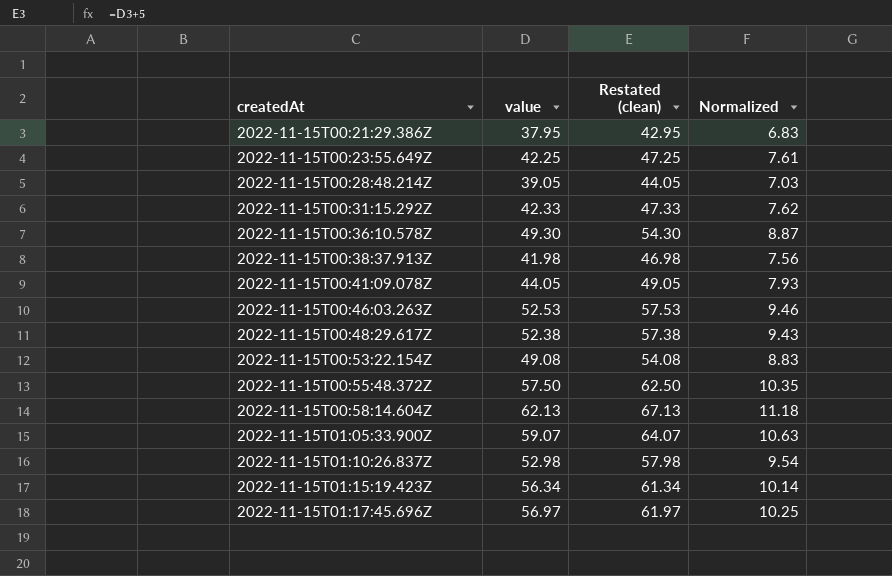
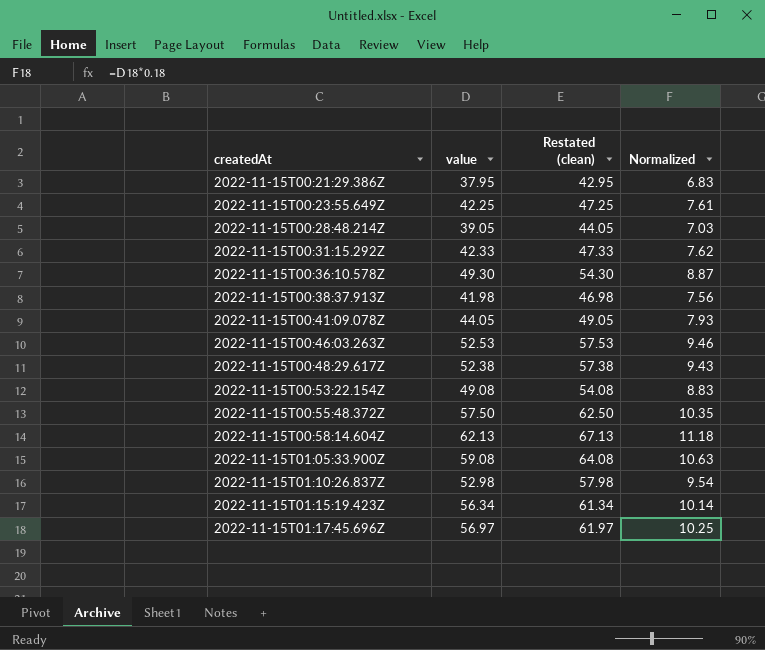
2022-11-15T01:05:33.900Z | value: 59.07 -> 59.08
2022-11-15T01:05:33.900Z | Restated (clean): 64.07 -> 64.08

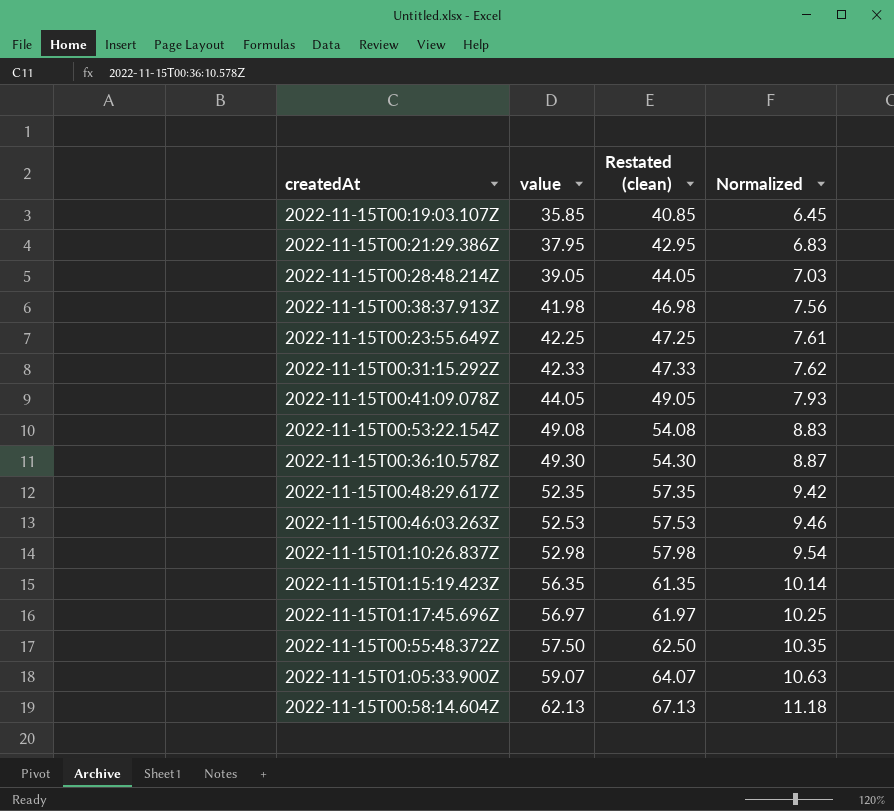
row order: createdAt ascending -> value ascending
row 2022-11-15T00:19:03.107Z: none -> 35.85 | 40.85 | 6.45
2022-11-15T00:48:29.617Z | value: 52.38 -> 52.35
2022-11-15T00:48:29.617Z | Restated (clean): 57.38 -> 57.35
2022-11-15T00:48:29.617Z | Normalized: 9.43 -> 9.42
2022-11-15T01:15:19.423Z | value: 56.34 -> 56.35
2022-11-15T01:15:19.423Z | Restated (clean): 61.34 -> 61.35
2022-11-15T01:05:33.900Z | value: 59.08 -> 59.07
2022-11-15T01:05:33.900Z | Restated (clean): 64.08 -> 64.07

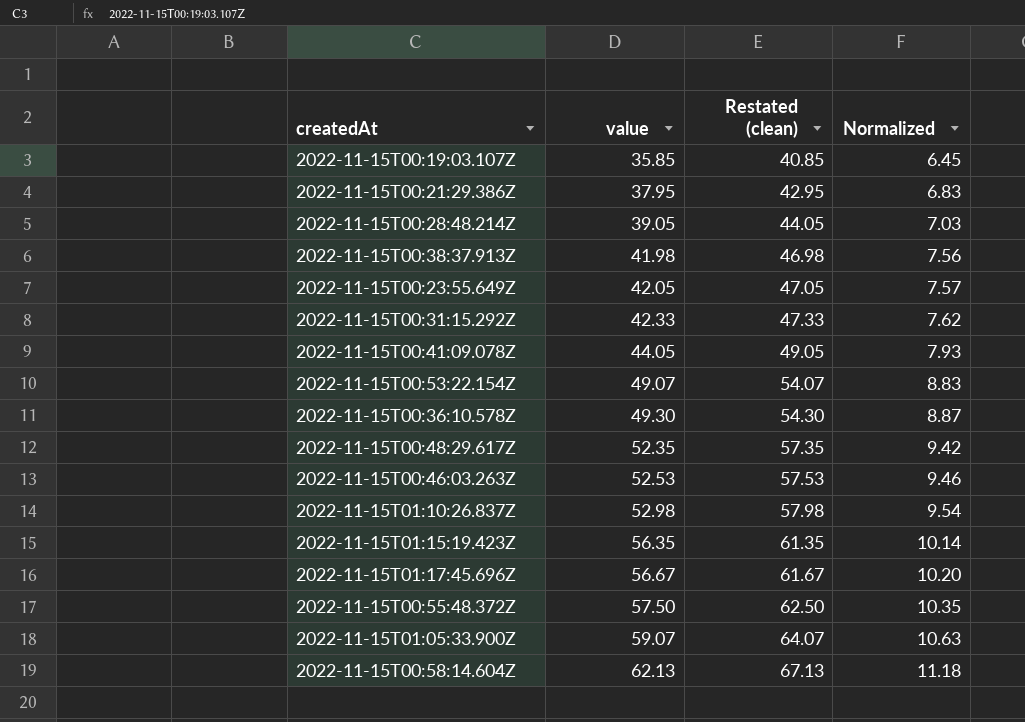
2022-11-15T00:23:55.649Z | value: 42.25 -> 42.05
2022-11-15T00:23:55.649Z | Restated (clean): 47.25 -> 47.05
2022-11-15T00:23:55.649Z | Normalized: 7.61 -> 7.57
2022-11-15T00:53:22.154Z | value: 49.08 -> 49.07
2022-11-15T00:53:22.154Z | Restated (clean): 54.08 -> 54.07
2022-11-15T01:17:45.696Z | value: 56.97 -> 56.67
2022-11-15T01:17:45.696Z | Restated (clean): 61.97 -> 61.67
2022-11-15T01:17:45.696Z | Normalized: 10.25 -> 10.20

